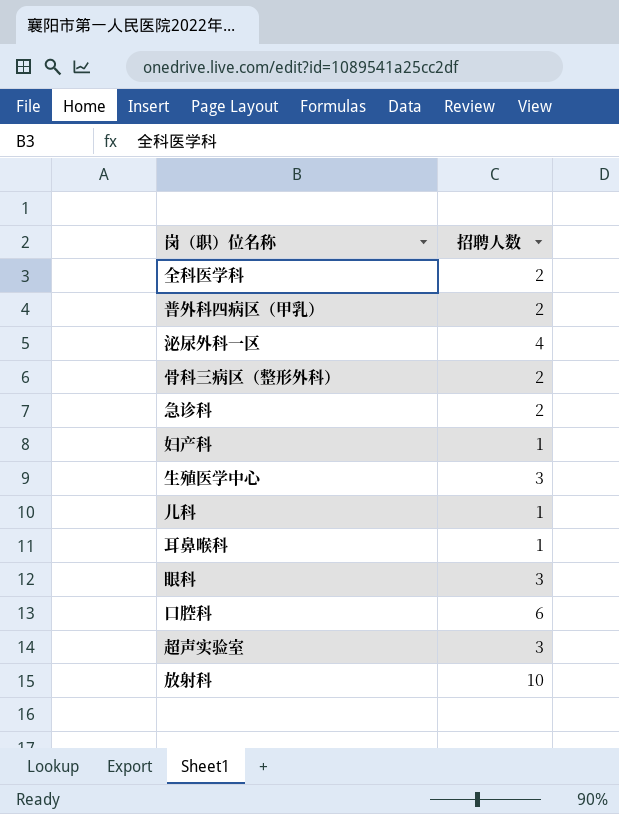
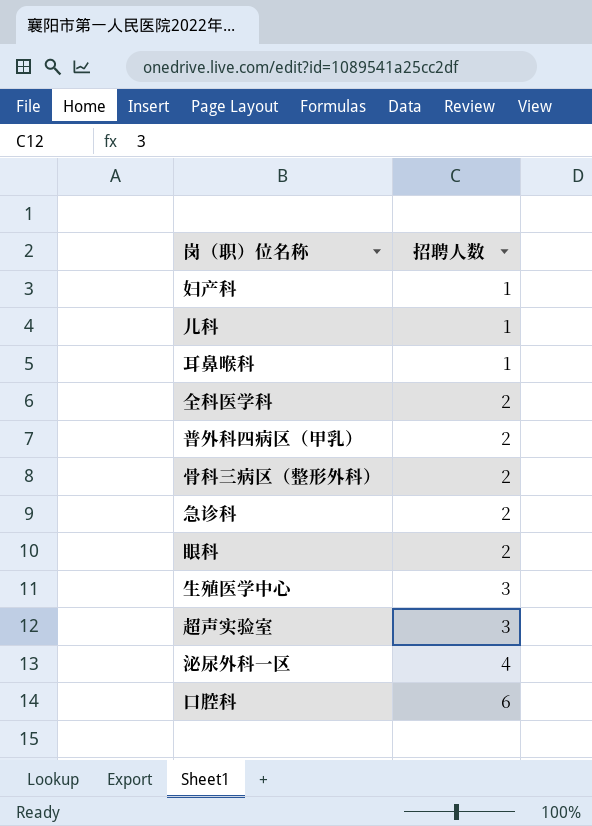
row order: none -> 招聘人数 ascending
row 放射科: 10 -> none
眼科 | 招聘人数: 3 -> 2

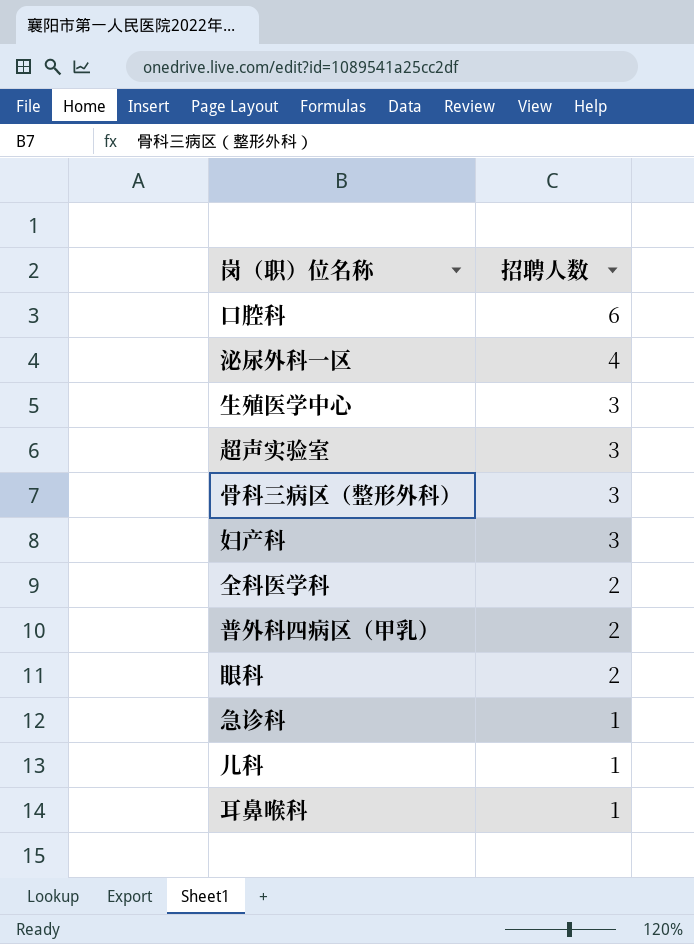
row order: 招聘人数 ascending -> 招聘人数 descending
骨科三病区（整形外科） | 招聘人数: 2 -> 3
妇产科 | 招聘人数: 1 -> 3
急诊科 | 招聘人数: 2 -> 1

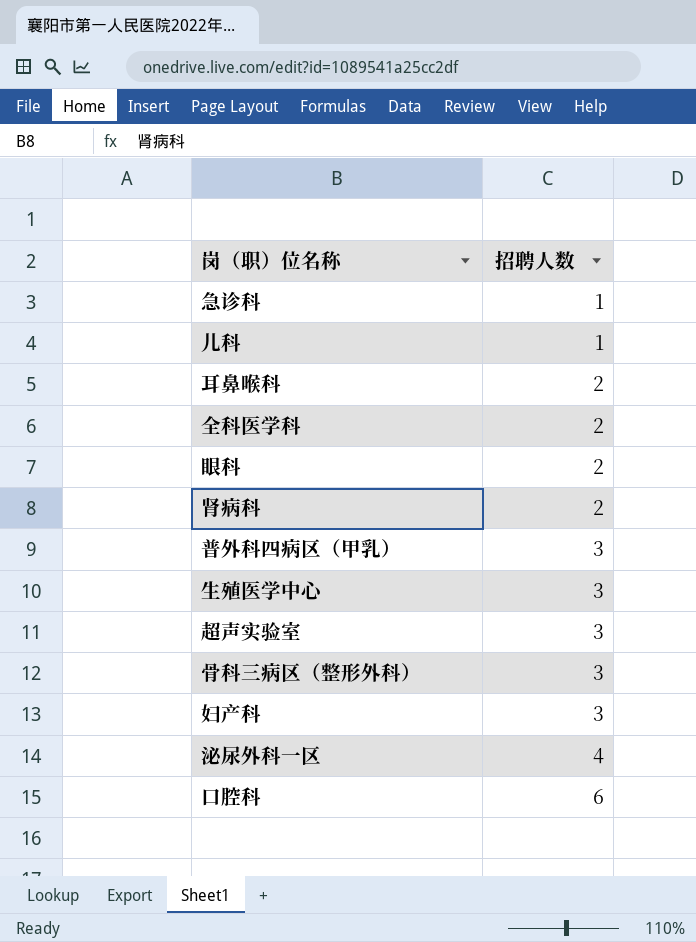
row order: 招聘人数 descending -> 招聘人数 ascending
耳鼻喉科 | 招聘人数: 1 -> 2
row 肾病科: none -> 2
普外科四病区（甲乳） | 招聘人数: 2 -> 3

